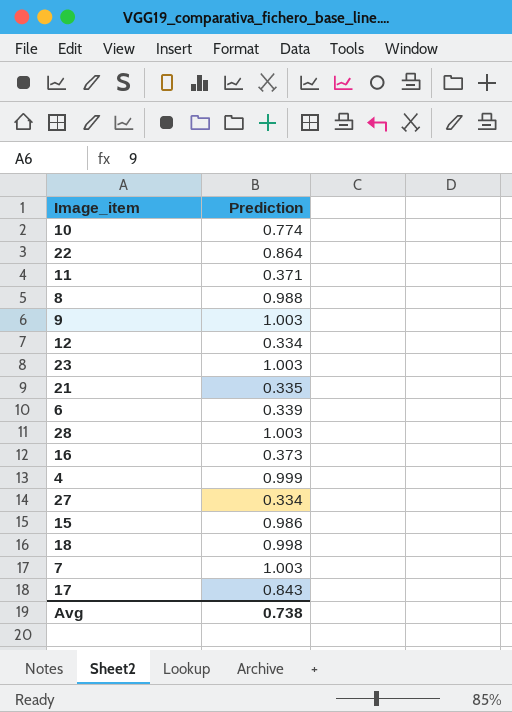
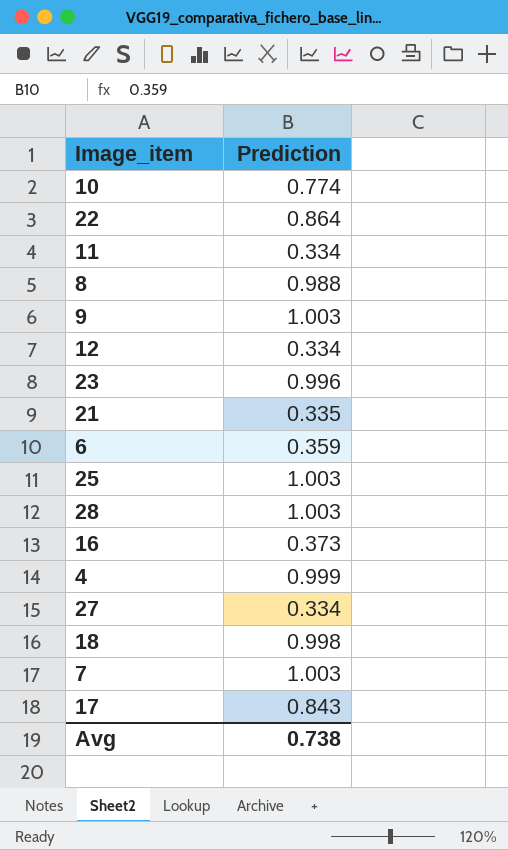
row 15: 0.986 -> none
11 | Prediction: 0.371 -> 0.334
23 | Prediction: 1.003 -> 0.996
6 | Prediction: 0.339 -> 0.359
row 25: none -> 1.003

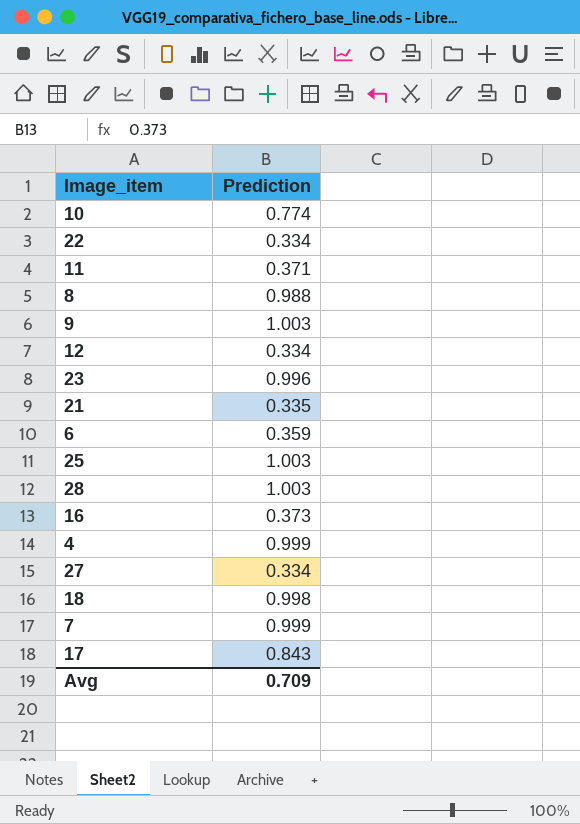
22 | Prediction: 0.864 -> 0.334
11 | Prediction: 0.334 -> 0.371
7 | Prediction: 1.003 -> 0.999
Avg | Prediction: 0.738 -> 0.709

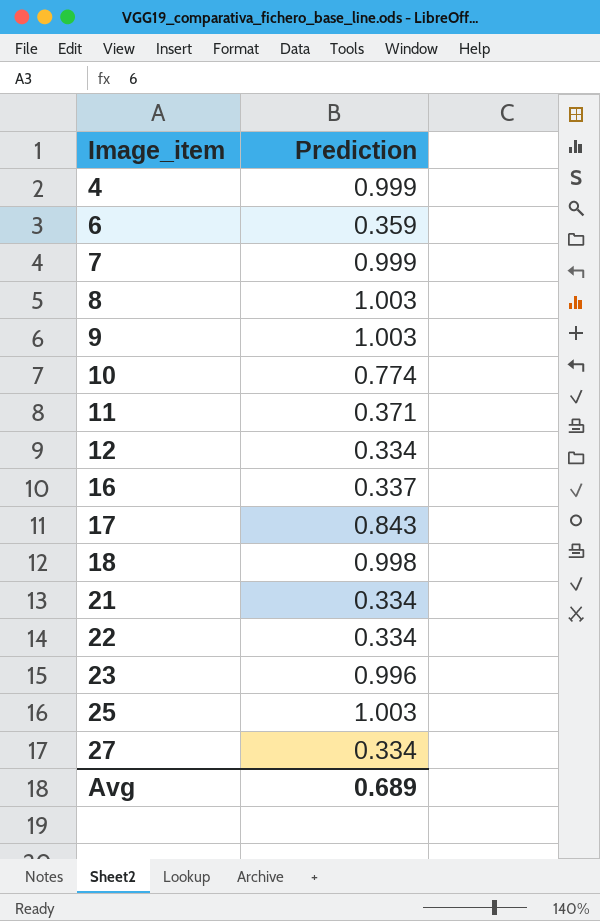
row order: none -> Image_item ascending
row 28: 1.003 -> none
8 | Prediction: 0.988 -> 1.003
16 | Prediction: 0.373 -> 0.337
21 | Prediction: 0.335 -> 0.334
Avg | Prediction: 0.709 -> 0.689

